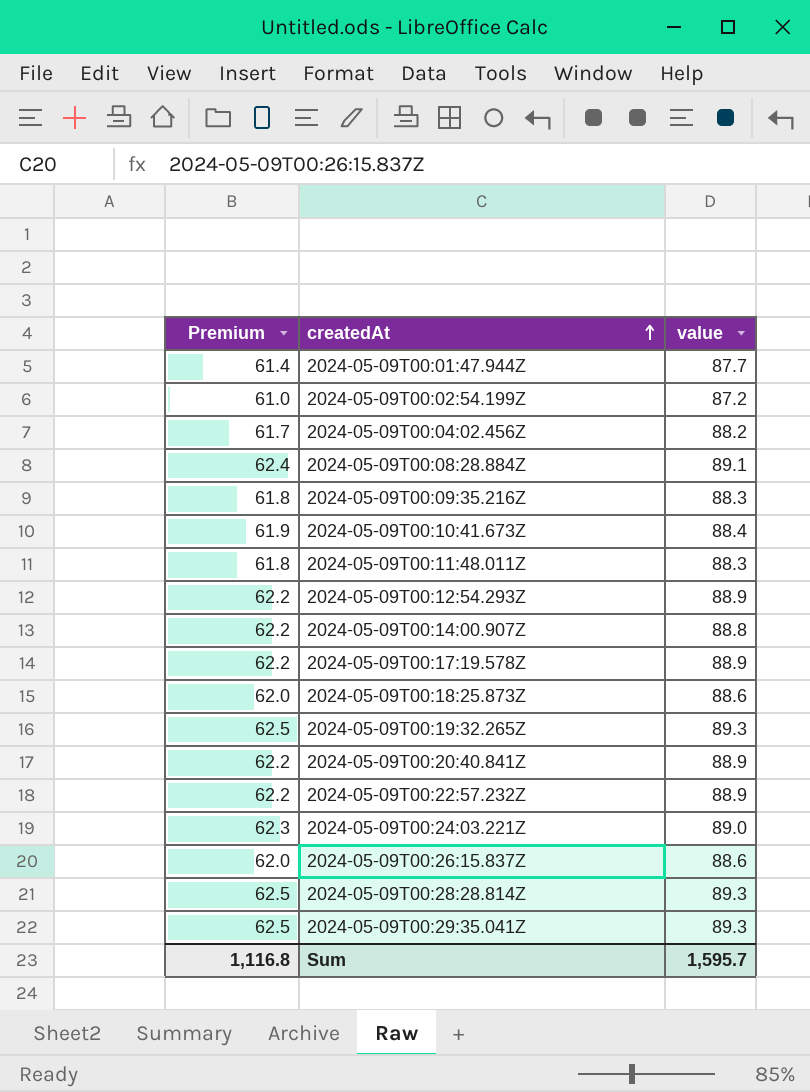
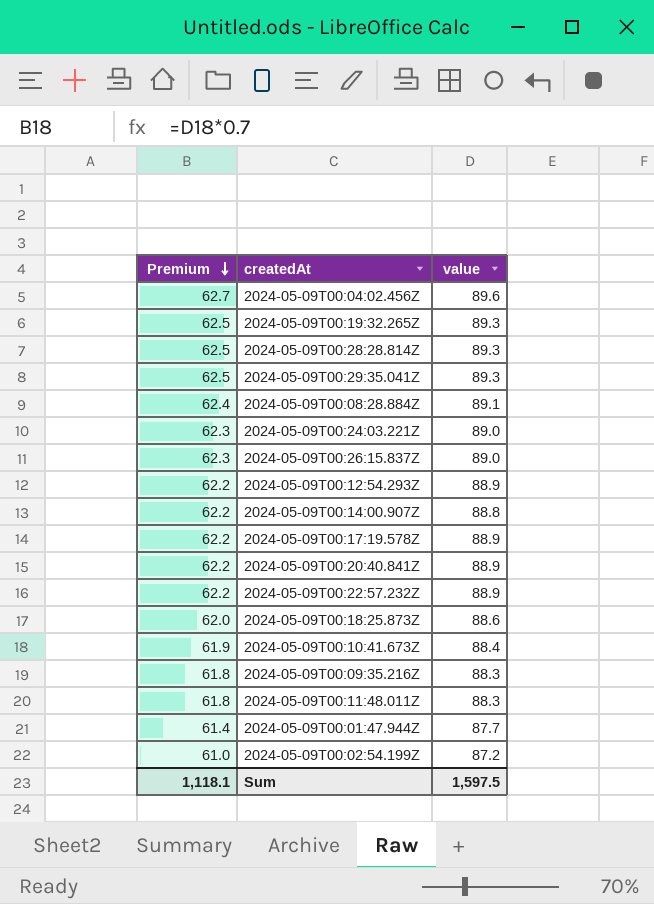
row order: createdAt ascending -> Premium descending
2024-05-09T00:04:02.456Z | Premium: 61.7 -> 62.7
2024-05-09T00:04:02.456Z | value: 88.2 -> 89.6
2024-05-09T00:26:15.837Z | Premium: 62.0 -> 62.3
2024-05-09T00:26:15.837Z | value: 88.6 -> 89.0
Sum | Premium: 1,116.8 -> 1,118.1
Sum | value: 1,595.7 -> 1,597.5

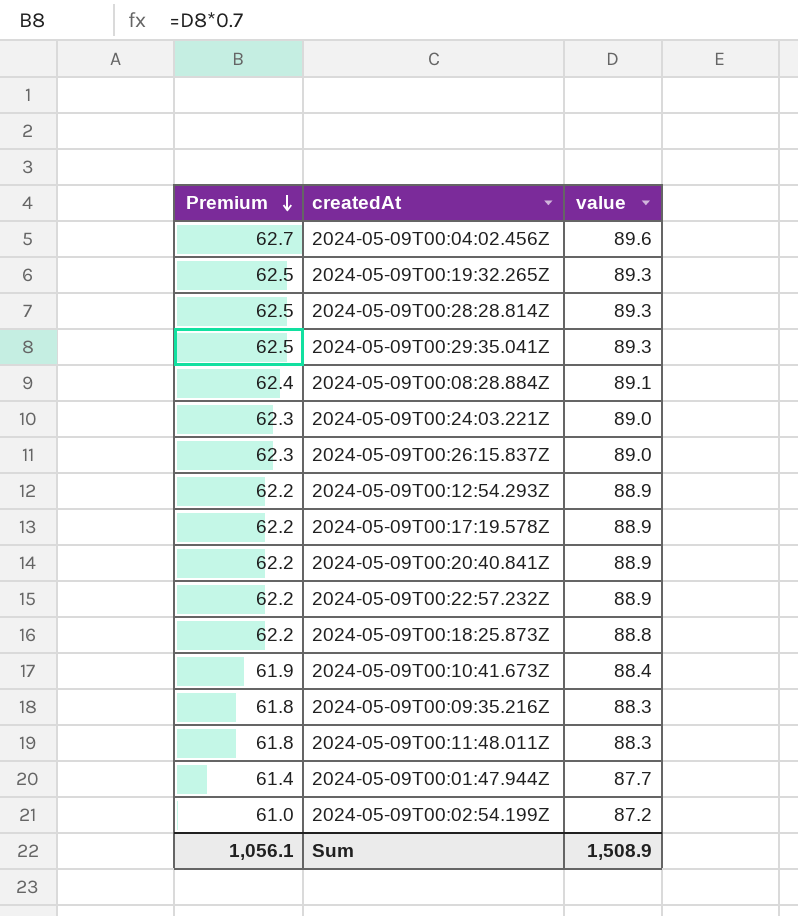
row 2024-05-09T00:14:00.907Z: 62.2 | 88.8 -> none
2024-05-09T00:18:25.873Z | Premium: 62.0 -> 62.2
2024-05-09T00:18:25.873Z | value: 88.6 -> 88.8
Sum | Premium: 1,118.1 -> 1,056.1
Sum | value: 1,597.5 -> 1,508.9

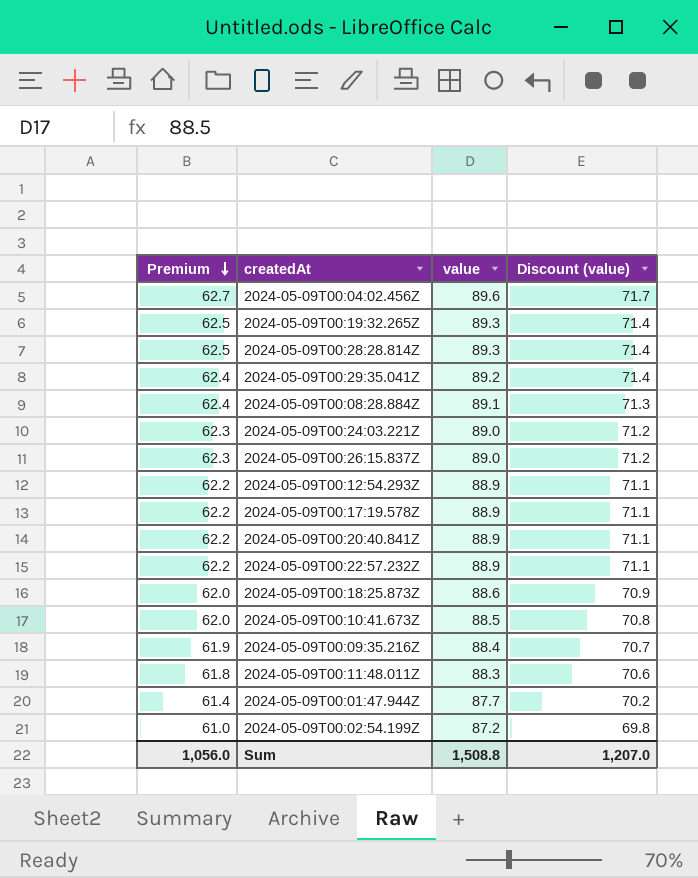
column Discount (value) | formula: none -> [value] * 0.8
2024-05-09T00:29:35.041Z | Premium: 62.5 -> 62.4
2024-05-09T00:29:35.041Z | value: 89.3 -> 89.2
2024-05-09T00:18:25.873Z | Premium: 62.2 -> 62.0
2024-05-09T00:18:25.873Z | value: 88.8 -> 88.6
2024-05-09T00:10:41.673Z | Premium: 61.9 -> 62.0
2024-05-09T00:10:41.673Z | value: 88.4 -> 88.5
2024-05-09T00:09:35.216Z | Premium: 61.8 -> 61.9
2024-05-09T00:09:35.216Z | value: 88.3 -> 88.4
Sum | Premium: 1,056.1 -> 1,056.0
Sum | value: 1,508.9 -> 1,508.8

